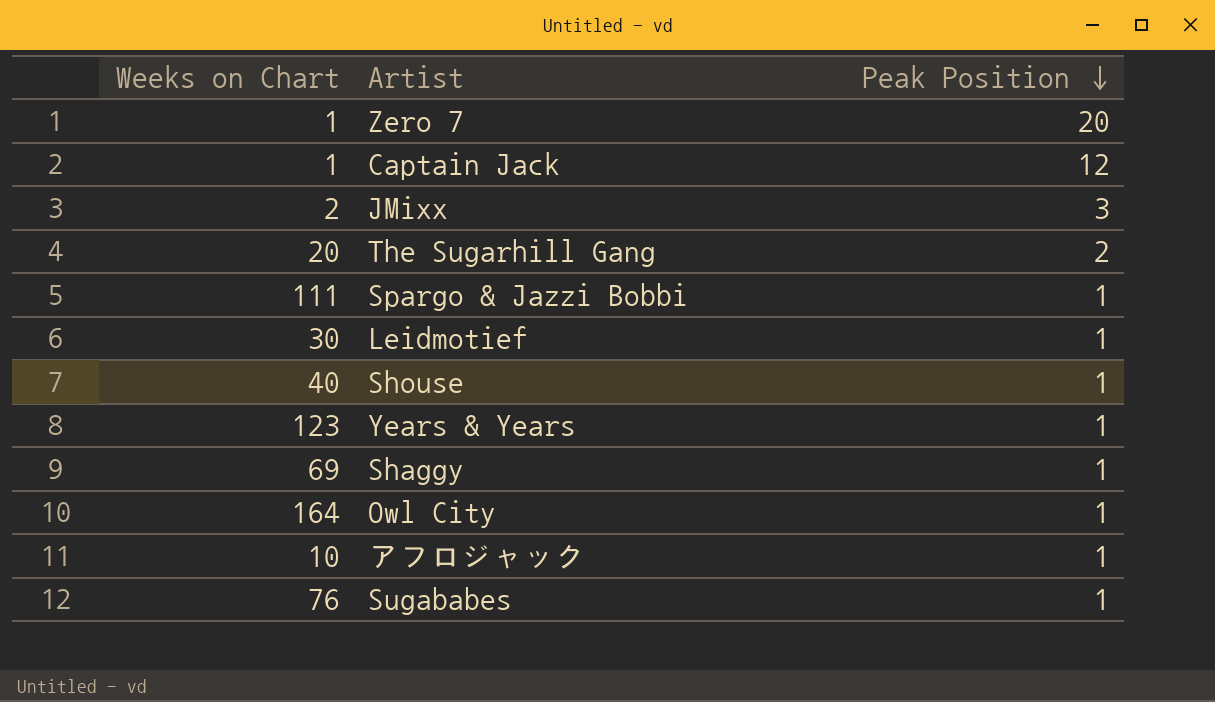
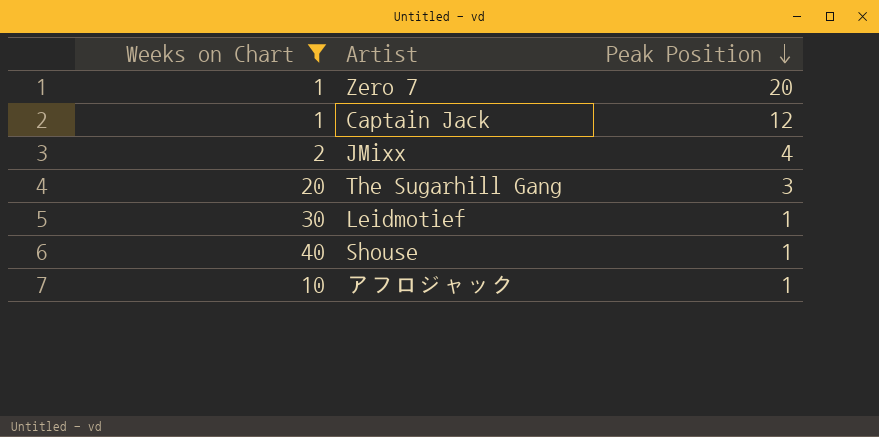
filter: none -> Weeks on Chart <= 40
JMixx | Peak Position: 3 -> 4
The Sugarhill Gang | Peak Position: 2 -> 3

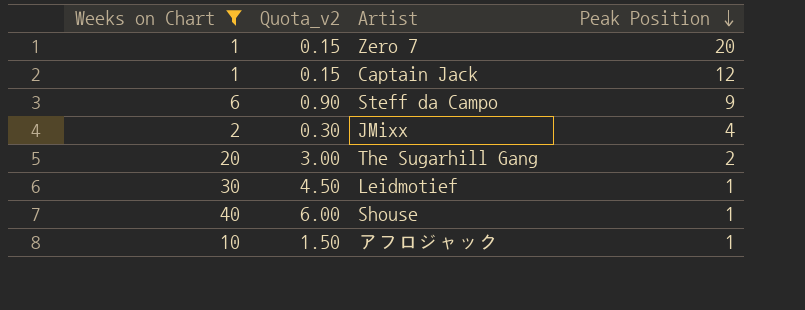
column Quota_v2 | formula: none -> [Weeks on Chart] * 0.15
row Steff da Campo: none -> 6 | 0.90 | 9
The Sugarhill Gang | Peak Position: 3 -> 2

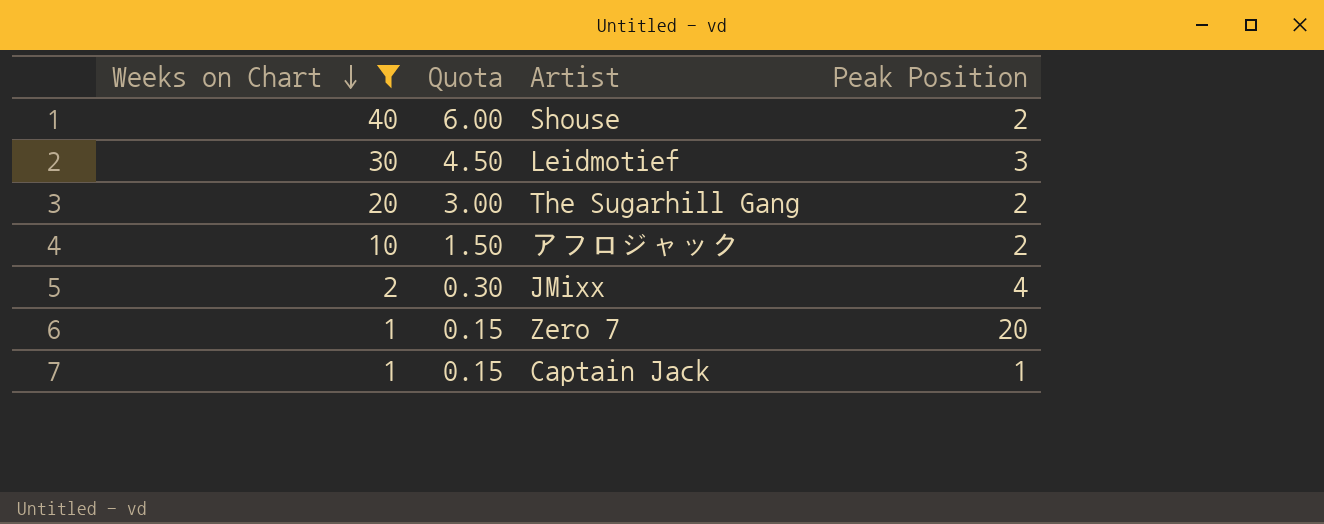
row order: Peak Position descending -> Weeks on Chart descending
column name: Quota_v2 -> Quota
row Steff da Campo: 6 | 0.90 | 9 -> none
Shouse | Peak Position: 1 -> 2
Leidmotief | Peak Position: 1 -> 3
アフロジャック | Peak Position: 1 -> 2
Captain Jack | Peak Position: 12 -> 1

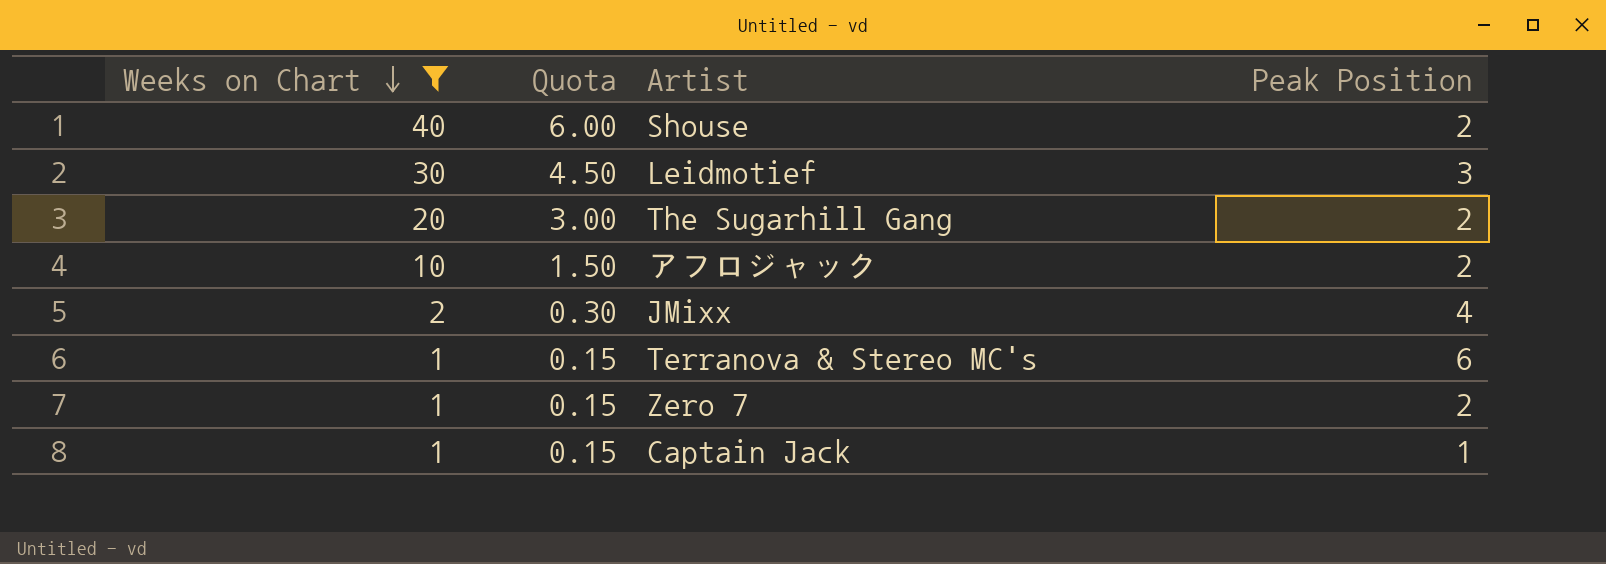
row Terranova & Stereo MC's: none -> 1 | 0.15 | 6
Zero 7 | Peak Position: 20 -> 2

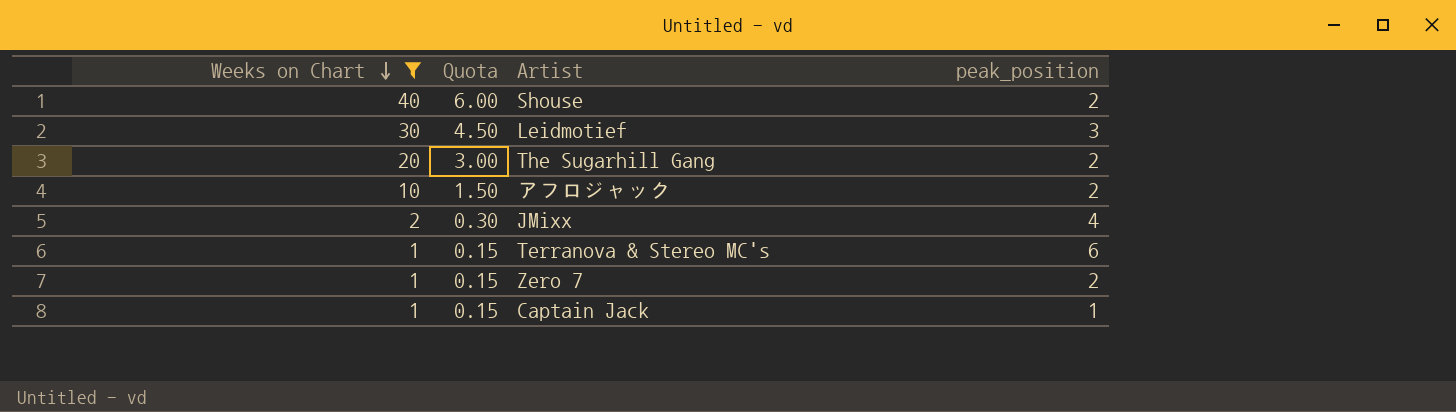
column name: Peak Position -> peak_position

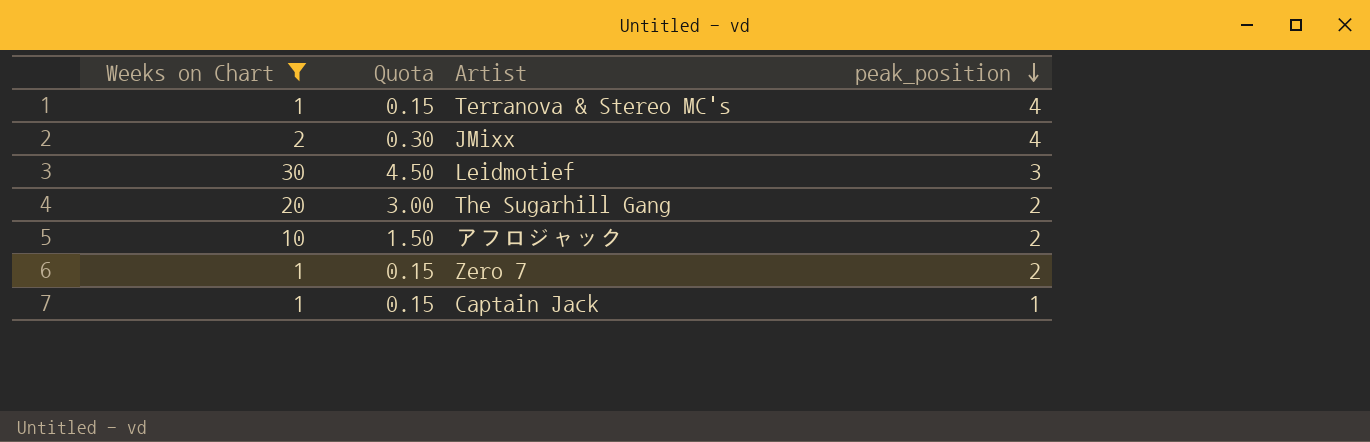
row order: Weeks on Chart descending -> peak_position descending
row Shouse: 40 | 6.00 | 2 -> none
Terranova & Stereo MC's | peak_position: 6 -> 4

